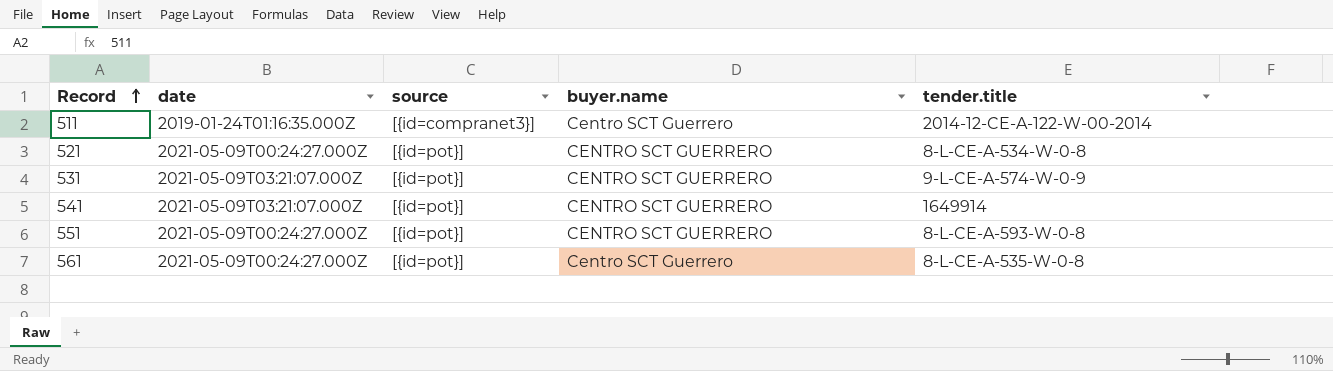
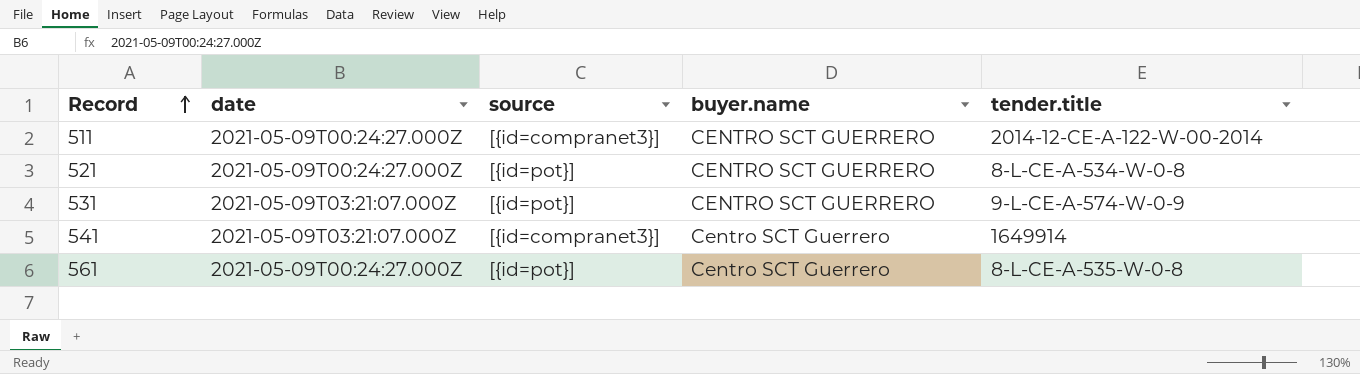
row 551: 2021-05-09T00:24:27.000Z | [{id=pot}] | CENTRO SCT GUERRERO | 8-L-CE-A-593-W-0-8 -> none
511 | date: 2019-01-24T01:16:35.000Z -> 2021-05-09T00:24:27.000Z
511 | buyer.name: Centro SCT Guerrero -> CENTRO SCT GUERRERO
541 | source: [{id=pot}] -> [{id=compranet3}]
541 | buyer.name: CENTRO SCT GUERRERO -> Centro SCT Guerrero

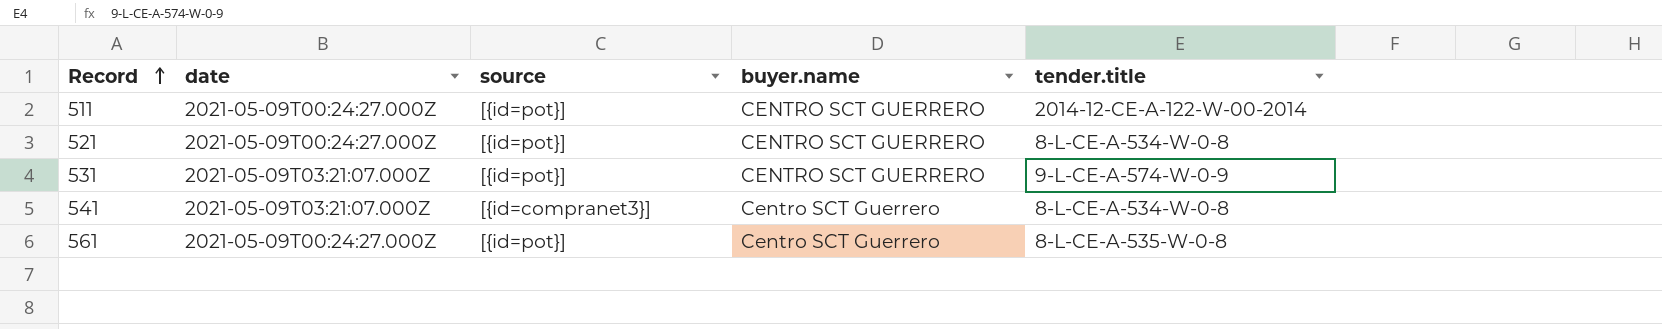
511 | source: [{id=compranet3}] -> [{id=pot}]
541 | tender.title: 1649914 -> 8-L-CE-A-534-W-0-8

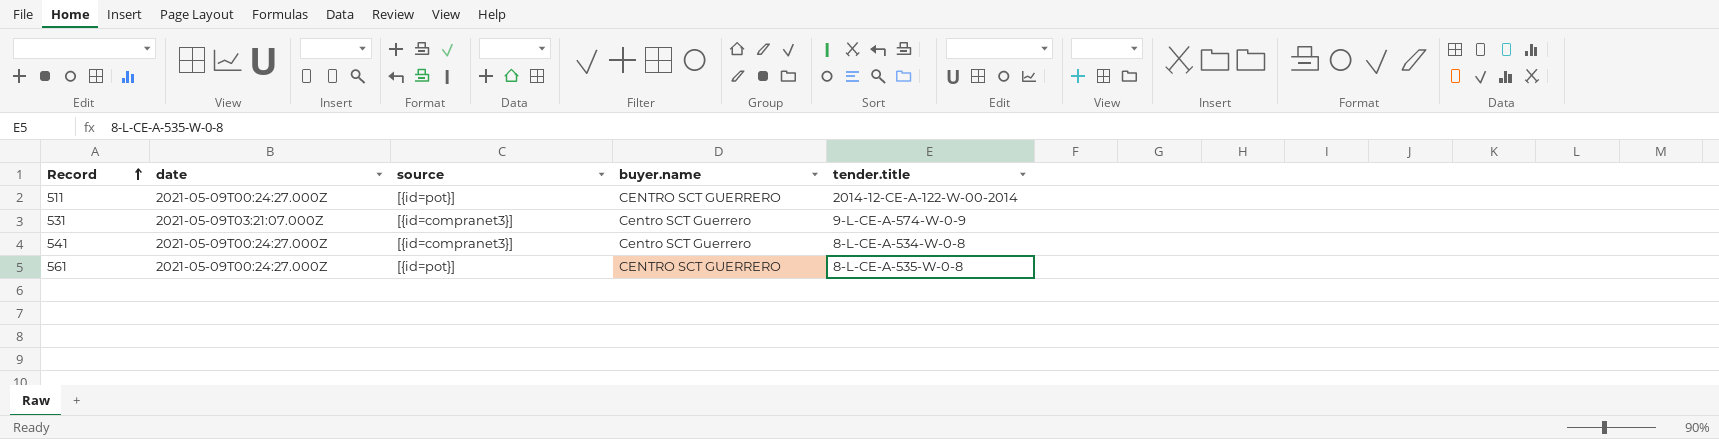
row 521: 2021-05-09T00:24:27.000Z | [{id=pot}] | CENTRO SCT GUERRERO | 8-L-CE-A-534-W-0-8 -> none
531 | source: [{id=pot}] -> [{id=compranet3}]
531 | buyer.name: CENTRO SCT GUERRERO -> Centro SCT Guerrero
541 | date: 2021-05-09T03:21:07.000Z -> 2021-05-09T00:24:27.000Z
561 | buyer.name: Centro SCT Guerrero -> CENTRO SCT GUERRERO

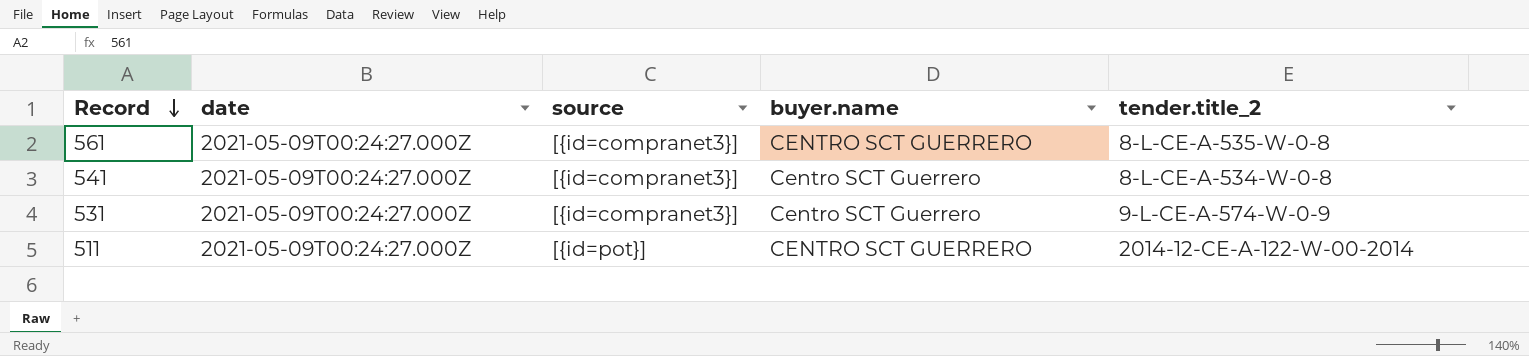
row order: Record ascending -> Record descending
column name: tender.title -> tender.title_2
561 | source: [{id=pot}] -> [{id=compranet3}]
531 | date: 2021-05-09T03:21:07.000Z -> 2021-05-09T00:24:27.000Z

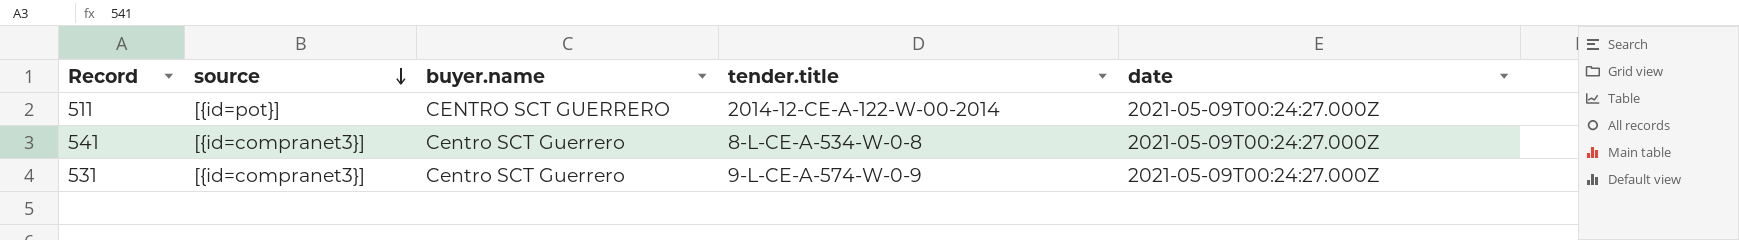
row order: Record descending -> source descending
column name: tender.title_2 -> tender.title
column date | position: 2 -> 5
row 561: 2021-05-09T00:24:27.000Z | [{id=compranet3}] | CENTRO SCT GUERRERO | 8-L-CE-A-535-W-0-8 -> none

